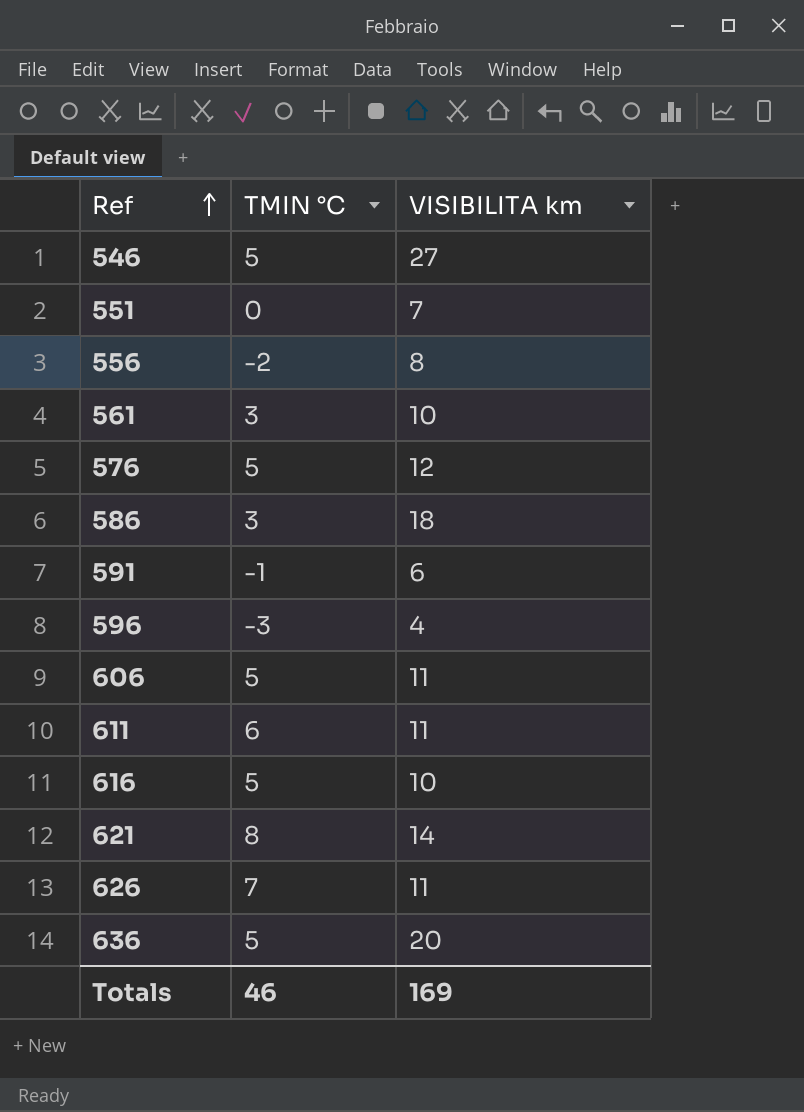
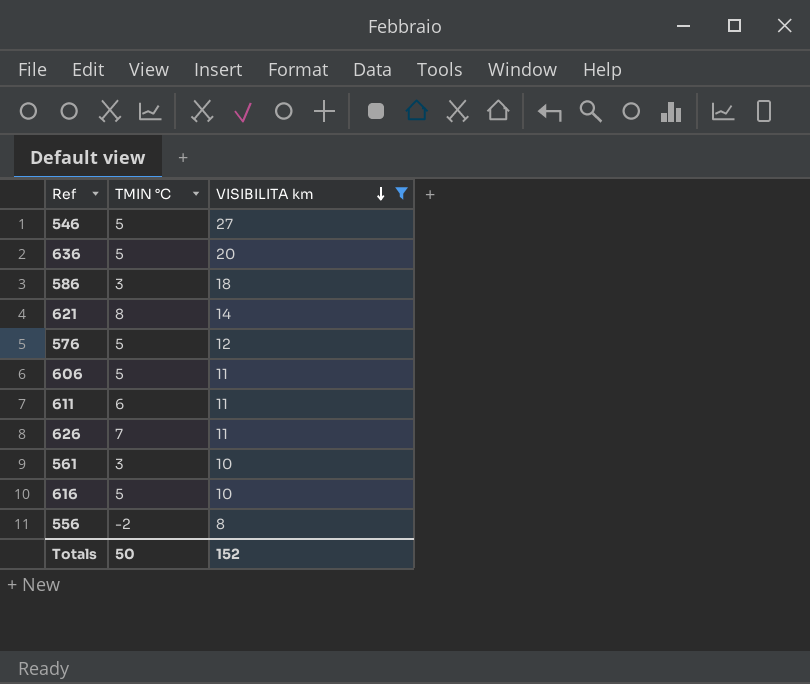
filter: none -> VISIBILITA km >= 8
row order: Ref ascending -> VISIBILITA km descending
Totals | TMIN °C: 46 -> 50
Totals | VISIBILITA km: 169 -> 152

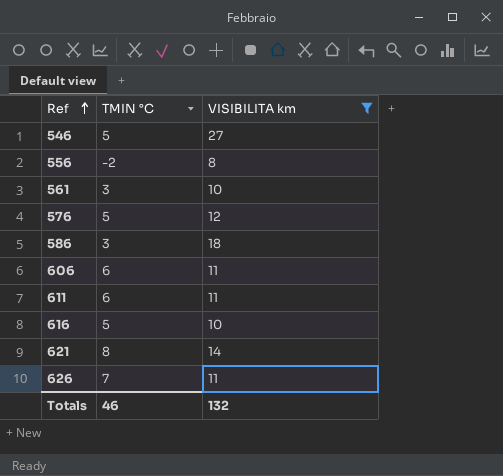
row order: VISIBILITA km descending -> Ref ascending
row 636: 5 | 20 -> none
606 | TMIN °C: 5 -> 6
Totals | TMIN °C: 50 -> 46
Totals | VISIBILITA km: 152 -> 132

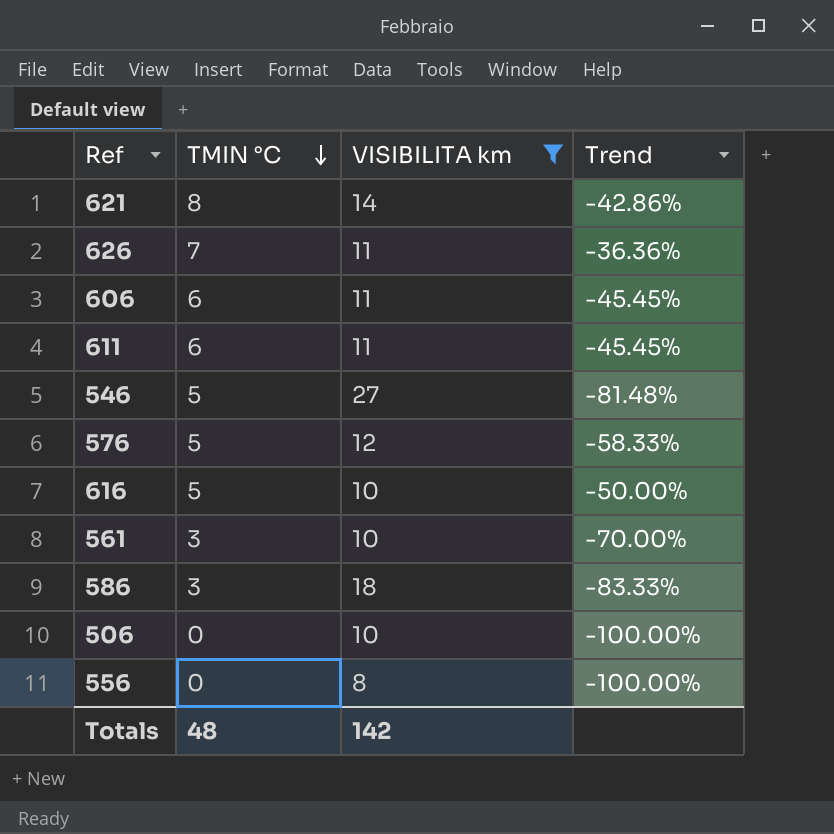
row order: Ref ascending -> TMIN °C descending
column Trend | formula: none -> ([TMIN °C] - [VISIBILITA km]) / [VISIBILITA km]
row 506: none -> 0 | 10 | -100.00%
556 | TMIN °C: -2 -> 0
Totals | TMIN °C: 46 -> 48
Totals | VISIBILITA km: 132 -> 142

